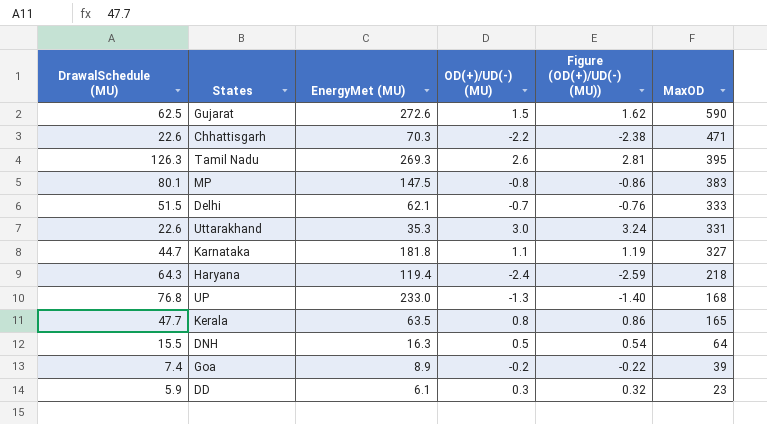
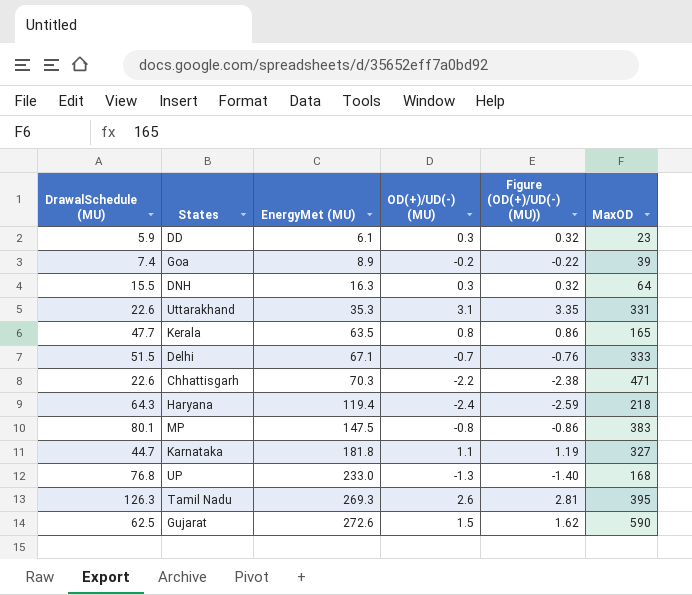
row order: MaxOD descending -> EnergyMet (MU) ascending
DNH | OD(+)/UD(-) (MU): 0.5 -> 0.3
DNH | Figure (OD(+)/UD(-) (MU)): 0.54 -> 0.32
Uttarakhand | OD(+)/UD(-) (MU): 3.0 -> 3.1
Uttarakhand | Figure (OD(+)/UD(-) (MU)): 3.24 -> 3.35
Delhi | EnergyMet (MU): 62.1 -> 67.1

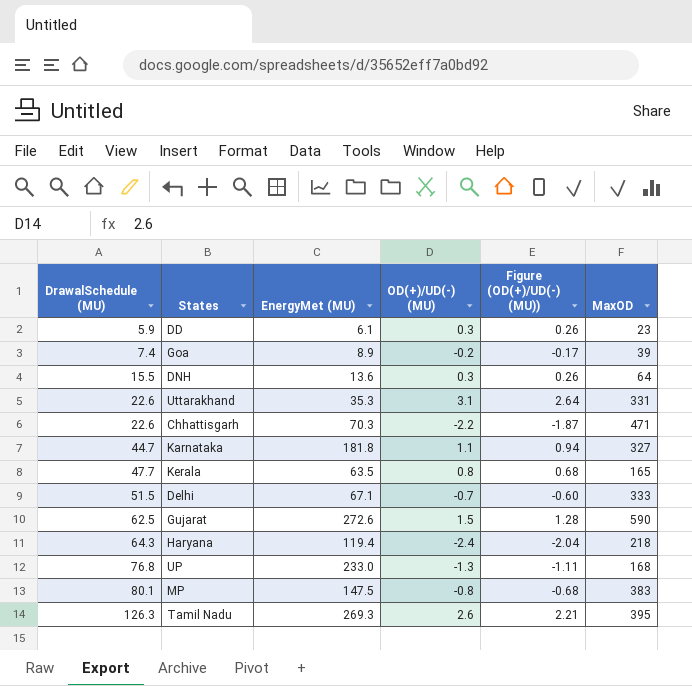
row order: EnergyMet (MU) ascending -> DrawalSchedule (MU) ascending
column Figure (OD(+)/UD(-) (MU)) | formula: [OD(+)/UD(-) (MU)] * 1.08 -> [OD(+)/UD(-) (MU)] * 0.85
DNH | EnergyMet (MU): 16.3 -> 13.6

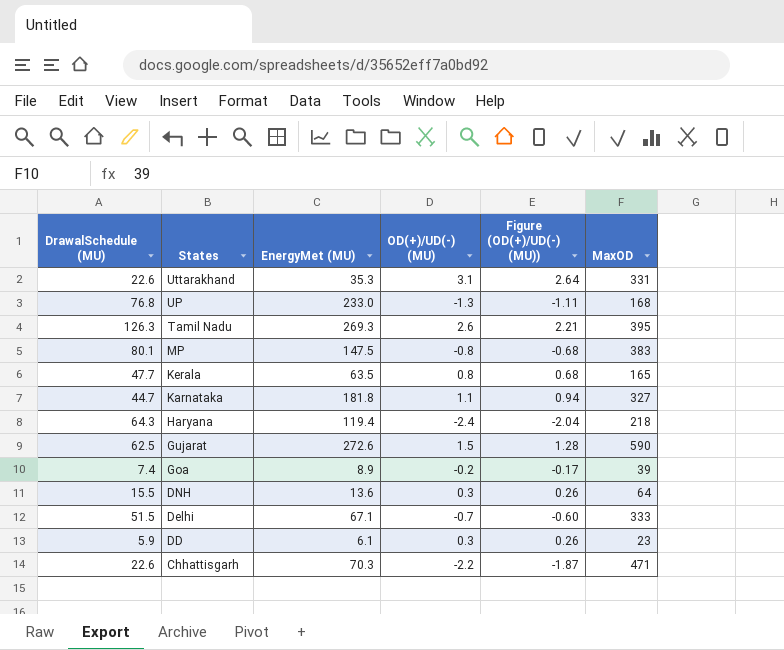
row order: DrawalSchedule (MU) ascending -> States descending

